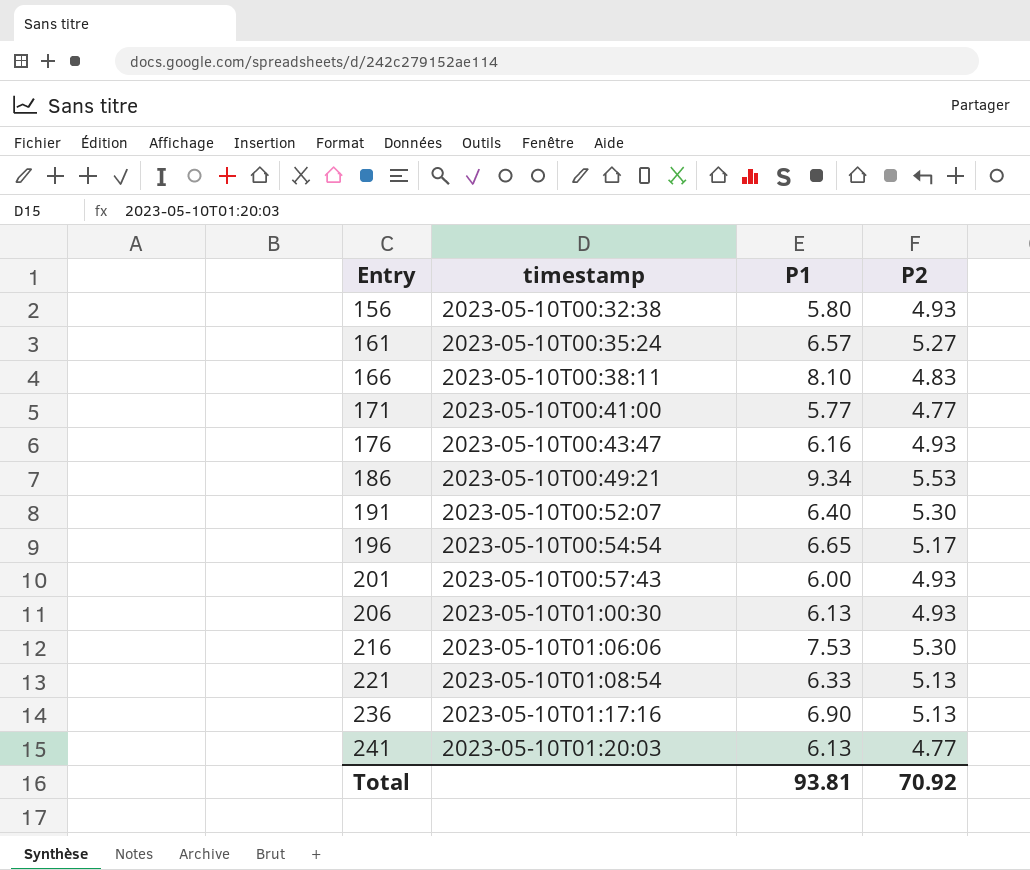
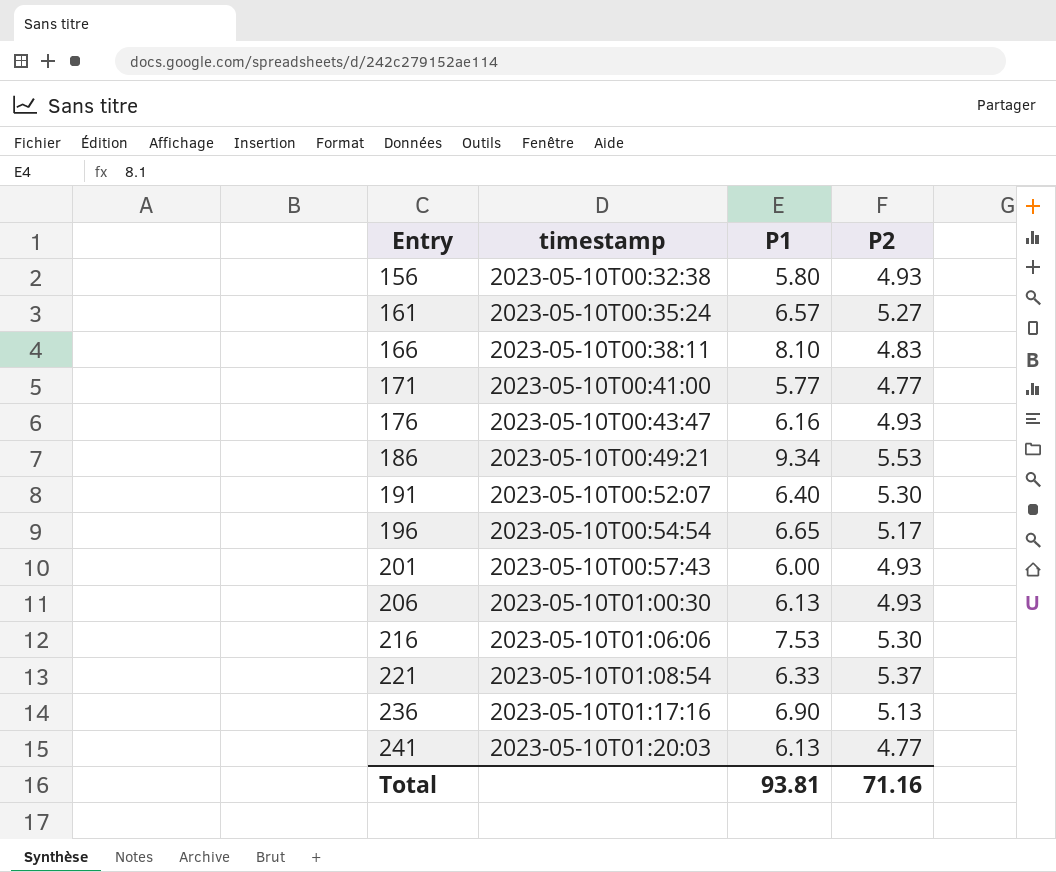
221 | P2: 5.13 -> 5.37
Total | P2: 70.92 -> 71.16

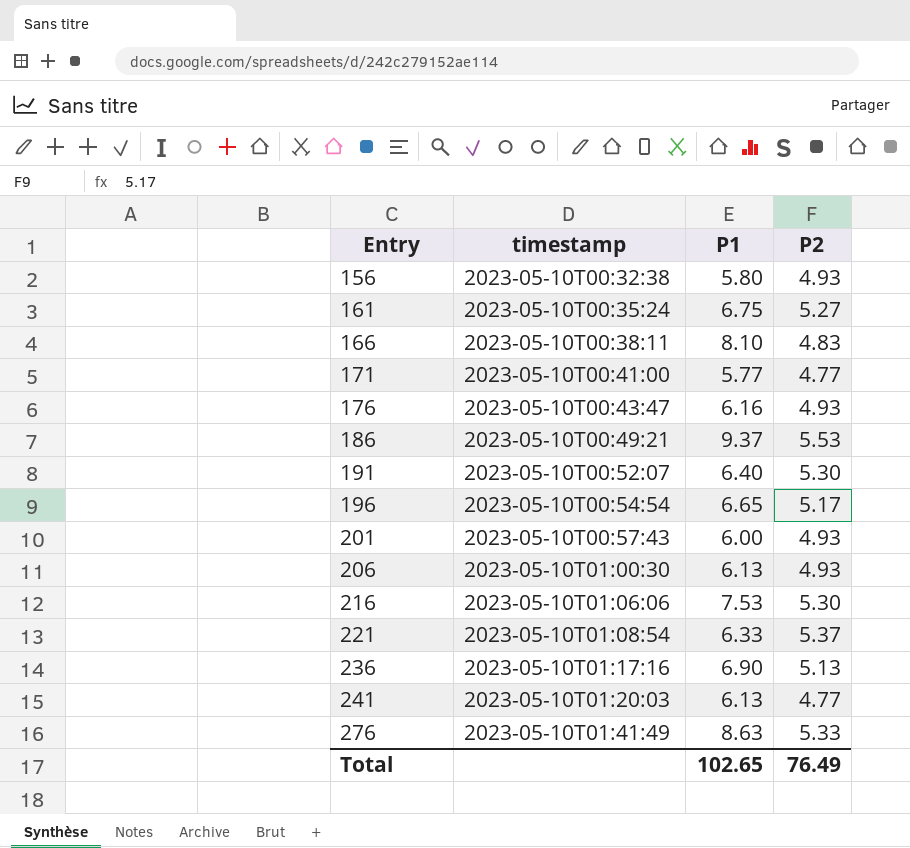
161 | P1: 6.57 -> 6.75
186 | P1: 9.34 -> 9.37
row 276: none -> 2023-05-10T01:41:49 | 8.63 | 5.33
Total | P1: 93.81 -> 102.65
Total | P2: 71.16 -> 76.49

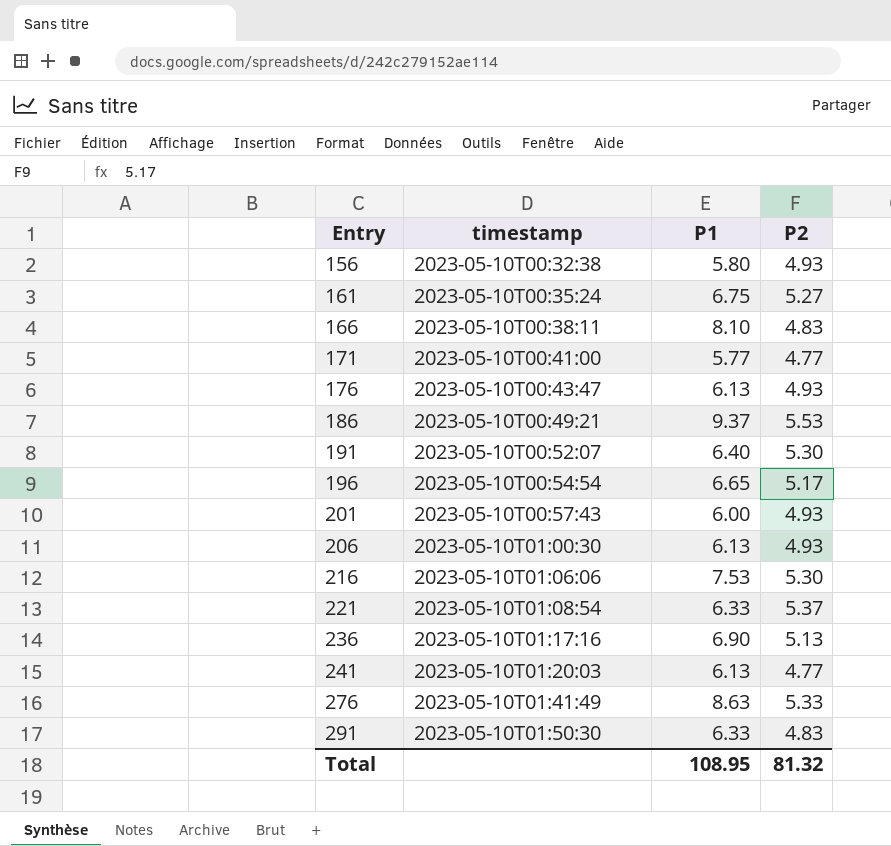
176 | P1: 6.16 -> 6.13
row 291: none -> 2023-05-10T01:50:30 | 6.33 | 4.83
Total | P1: 102.65 -> 108.95
Total | P2: 76.49 -> 81.32

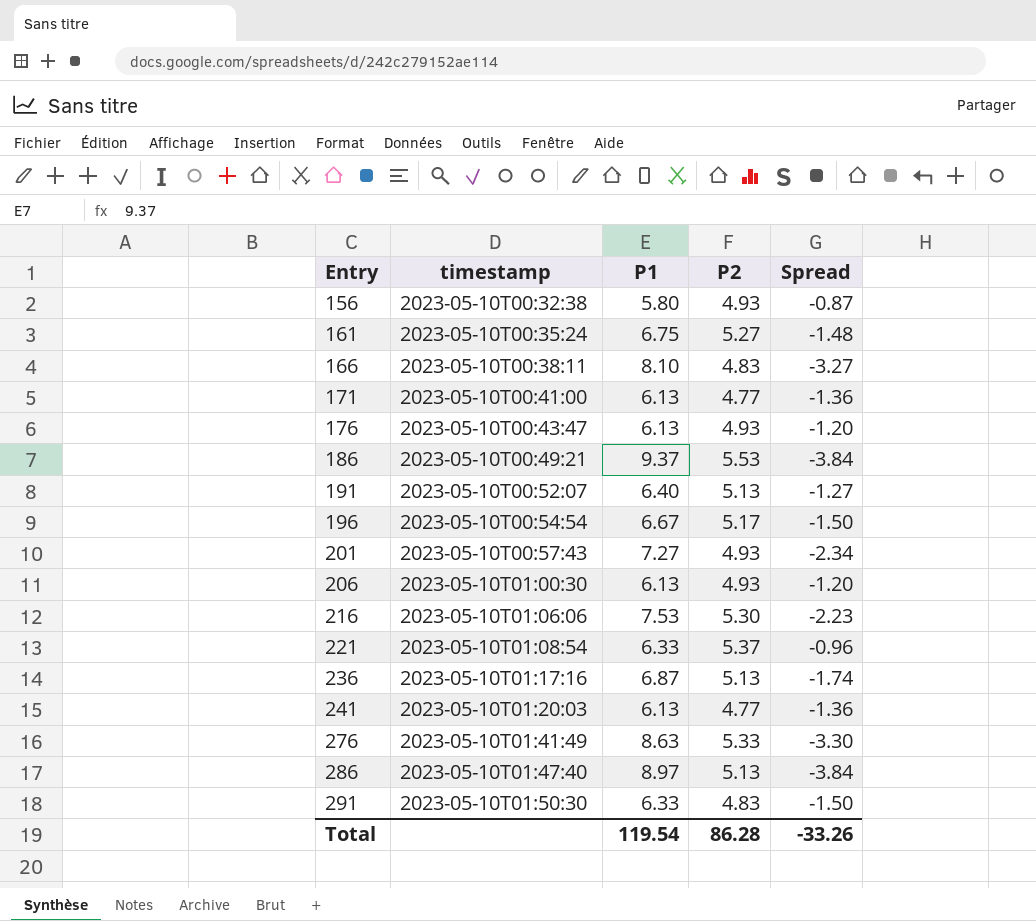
column Spread | formula: none -> [P2] - [P1]
171 | P1: 5.77 -> 6.13
191 | P2: 5.30 -> 5.13
196 | P1: 6.65 -> 6.67
201 | P1: 6.00 -> 7.27
236 | P1: 6.90 -> 6.87
row 286: none -> 2023-05-10T01:47:40 | 8.97 | 5.13 | -3.84
Total | P1: 108.95 -> 119.54
Total | P2: 81.32 -> 86.28

